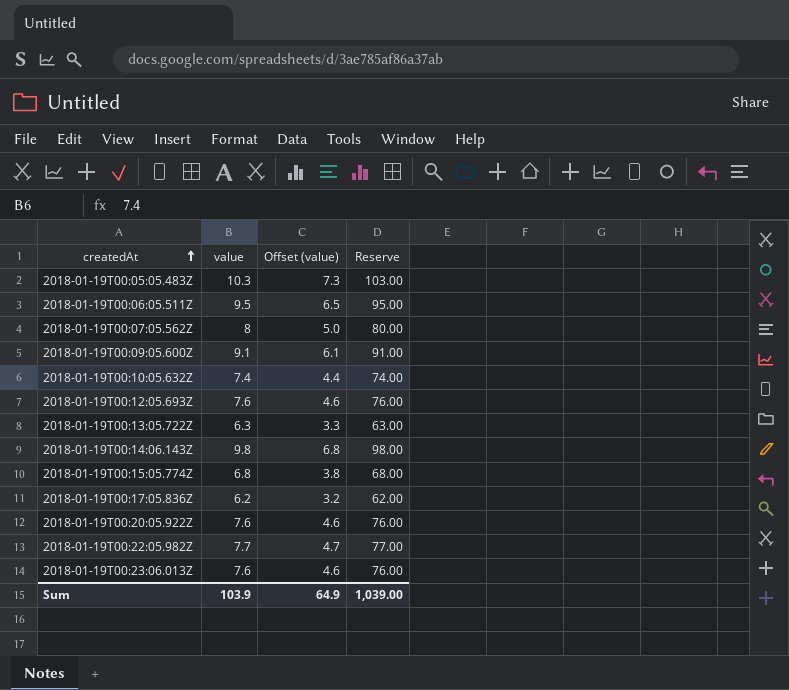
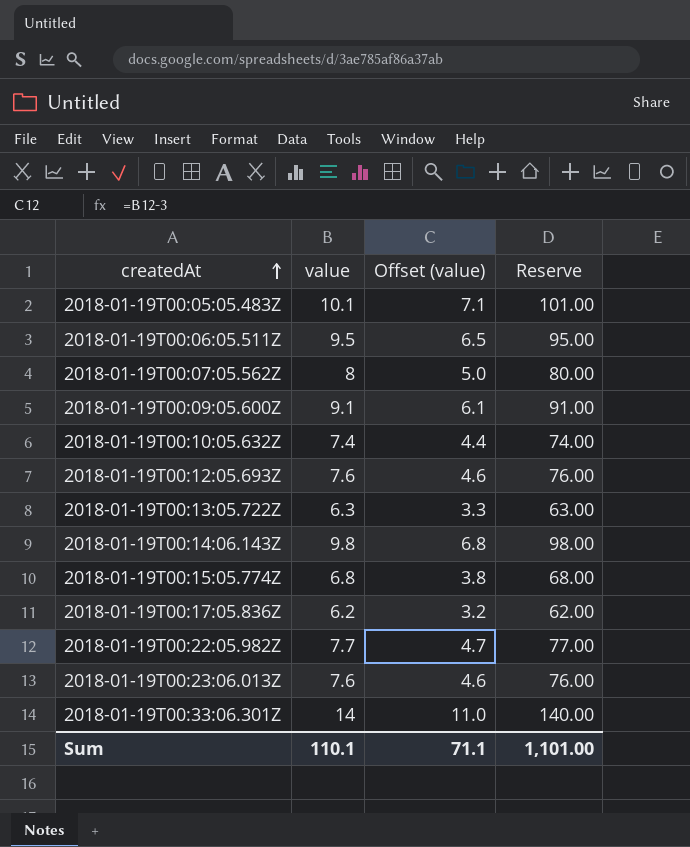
row 2018-01-19T00:20:05.922Z: 7.6 | 4.6 | 76.00 -> none
2018-01-19T00:05:05.483Z | value: 10.3 -> 10.1
2018-01-19T00:05:05.483Z | Offset (value): 7.3 -> 7.1
2018-01-19T00:05:05.483Z | Reserve: 103.00 -> 101.00
row 2018-01-19T00:33:06.301Z: none -> 14 | 11.0 | 140.00
Sum | value: 103.9 -> 110.1
Sum | Offset (value): 64.9 -> 71.1
Sum | Reserve: 1,039.00 -> 1,101.00

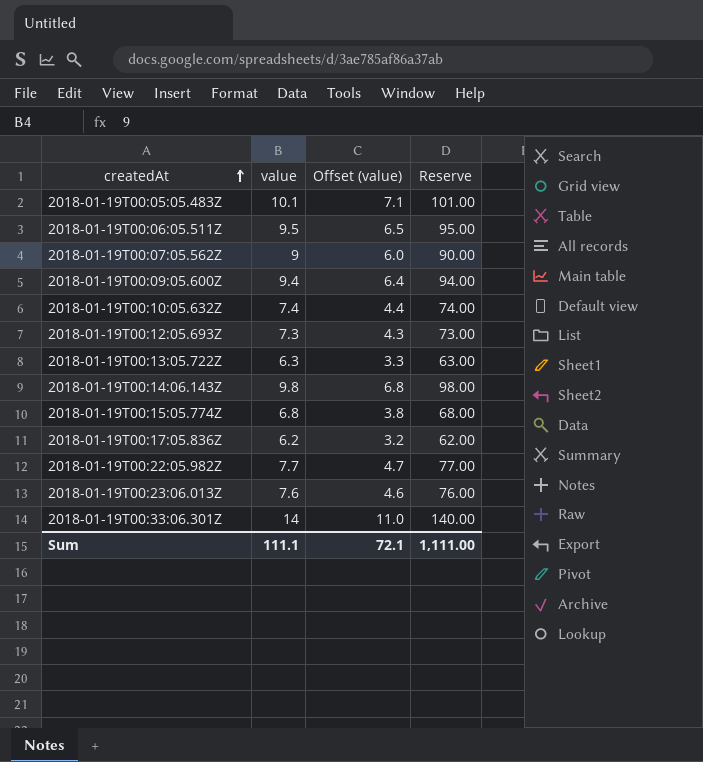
2018-01-19T00:07:05.562Z | value: 8 -> 9
2018-01-19T00:07:05.562Z | Offset (value): 5.0 -> 6.0
2018-01-19T00:07:05.562Z | Reserve: 80.00 -> 90.00
2018-01-19T00:09:05.600Z | value: 9.1 -> 9.4
2018-01-19T00:09:05.600Z | Offset (value): 6.1 -> 6.4
2018-01-19T00:09:05.600Z | Reserve: 91.00 -> 94.00
2018-01-19T00:12:05.693Z | value: 7.6 -> 7.3
2018-01-19T00:12:05.693Z | Offset (value): 4.6 -> 4.3
2018-01-19T00:12:05.693Z | Reserve: 76.00 -> 73.00
Sum | value: 110.1 -> 111.1
Sum | Offset (value): 71.1 -> 72.1
Sum | Reserve: 1,101.00 -> 1,111.00

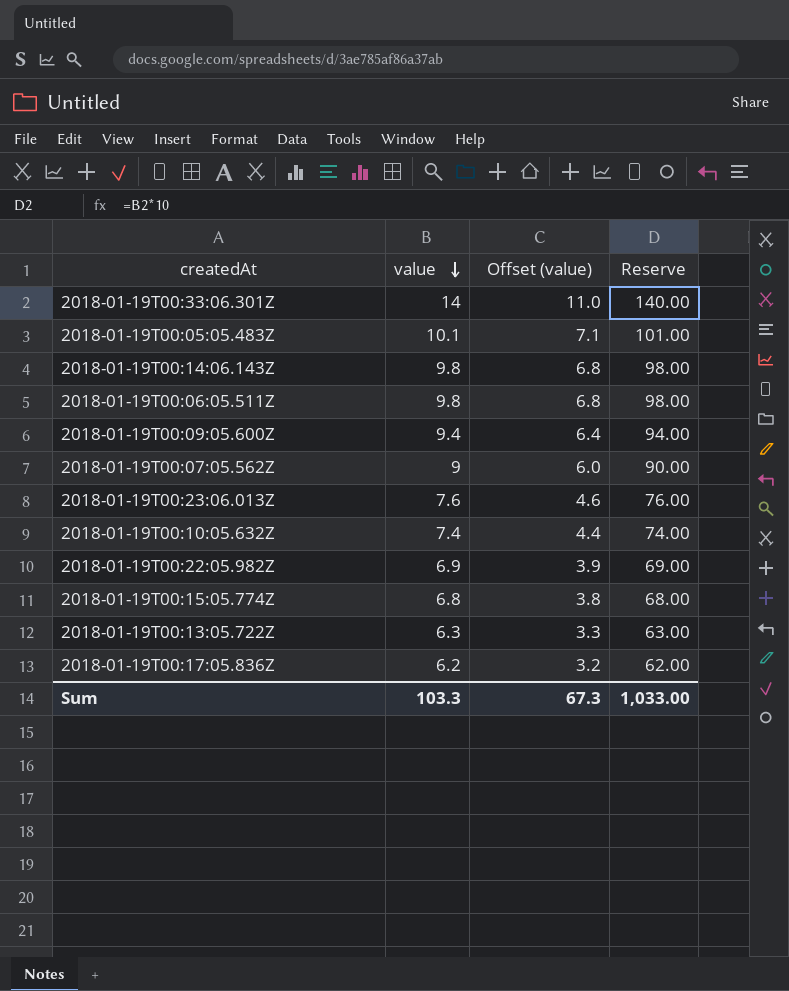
row order: createdAt ascending -> value descending
row 2018-01-19T00:12:05.693Z: 7.3 | 4.3 | 73.00 -> none
2018-01-19T00:06:05.511Z | value: 9.5 -> 9.8
2018-01-19T00:06:05.511Z | Offset (value): 6.5 -> 6.8
2018-01-19T00:06:05.511Z | Reserve: 95.00 -> 98.00
2018-01-19T00:22:05.982Z | value: 7.7 -> 6.9
2018-01-19T00:22:05.982Z | Offset (value): 4.7 -> 3.9
2018-01-19T00:22:05.982Z | Reserve: 77.00 -> 69.00
Sum | value: 111.1 -> 103.3
Sum | Offset (value): 72.1 -> 67.3
Sum | Reserve: 1,111.00 -> 1,033.00

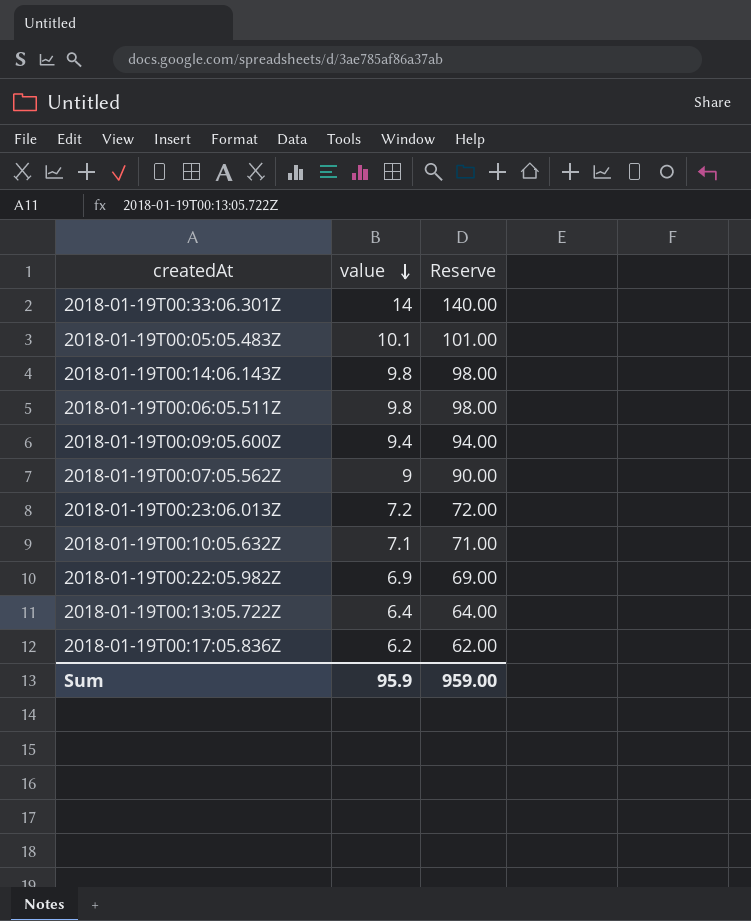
column Offset (value) | formula: [value] - 3 -> none
row 2018-01-19T00:15:05.774Z: 6.8 | 3.8 | 68.00 -> none
2018-01-19T00:23:06.013Z | value: 7.6 -> 7.2
2018-01-19T00:23:06.013Z | Reserve: 76.00 -> 72.00
2018-01-19T00:10:05.632Z | value: 7.4 -> 7.1
2018-01-19T00:10:05.632Z | Reserve: 74.00 -> 71.00
2018-01-19T00:13:05.722Z | value: 6.3 -> 6.4
2018-01-19T00:13:05.722Z | Reserve: 63.00 -> 64.00
Sum | value: 103.3 -> 95.9
Sum | Reserve: 1,033.00 -> 959.00

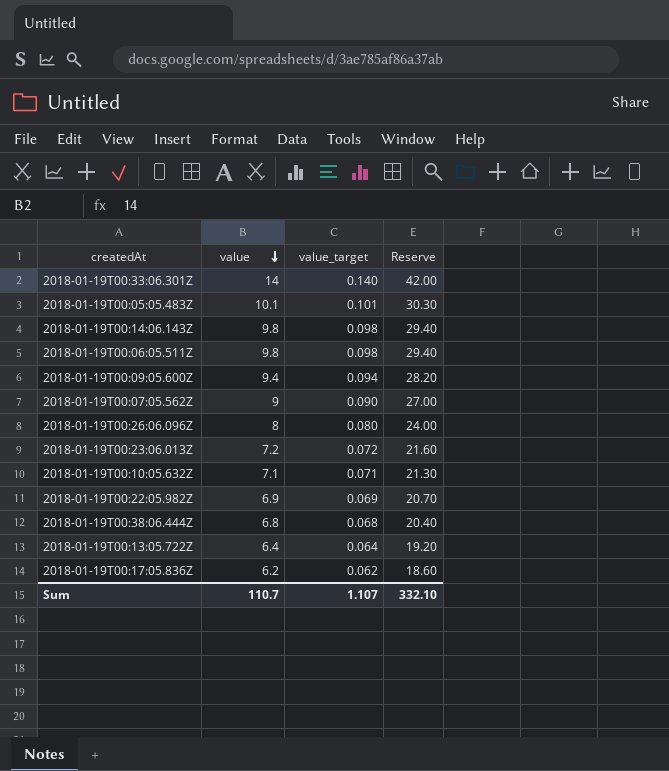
column value_target | formula: none -> [value] * 0.01
column Reserve | formula: [value] * 10 -> [value] * 3
row 2018-01-19T00:26:06.096Z: none -> 8 | 0.080 | 24.00
row 2018-01-19T00:38:06.444Z: none -> 6.8 | 0.068 | 20.40
Sum | value: 95.9 -> 110.7
Sum | Reserve: 959.00 -> 332.10

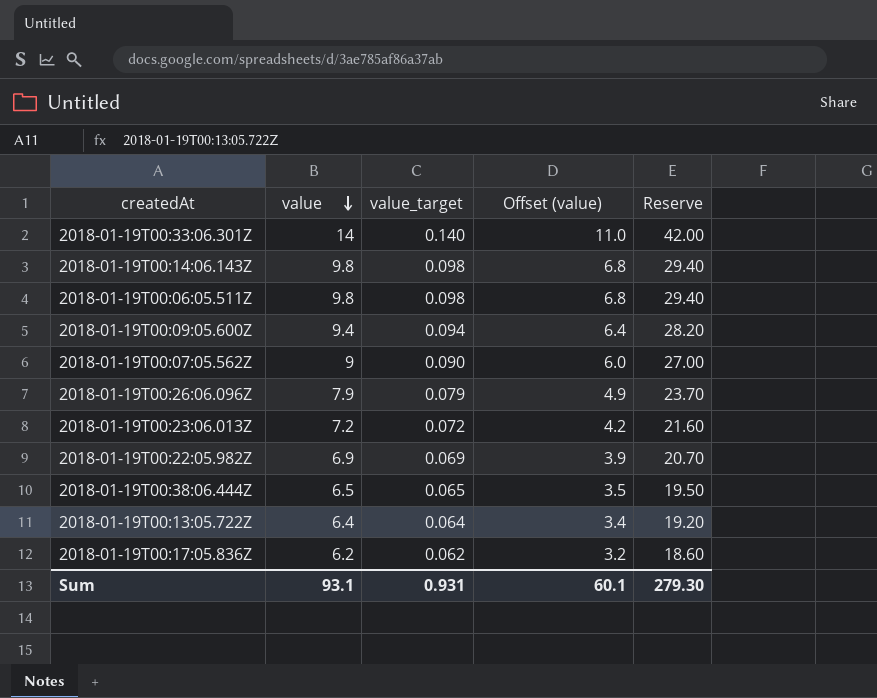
column Offset (value) | formula: none -> [value] - 3
row 2018-01-19T00:05:05.483Z: 10.1 | 0.101 | 30.30 -> none
row 2018-01-19T00:10:05.632Z: 7.1 | 0.071 | 21.30 -> none
2018-01-19T00:26:06.096Z | value: 8 -> 7.9
2018-01-19T00:26:06.096Z | value_target: 0.080 -> 0.079
2018-01-19T00:26:06.096Z | Reserve: 24.00 -> 23.70
2018-01-19T00:38:06.444Z | value: 6.8 -> 6.5
2018-01-19T00:38:06.444Z | value_target: 0.068 -> 0.065
2018-01-19T00:38:06.444Z | Reserve: 20.40 -> 19.50
Sum | value: 110.7 -> 93.1
Sum | value_target: 1.107 -> 0.931
Sum | Reserve: 332.10 -> 279.30

